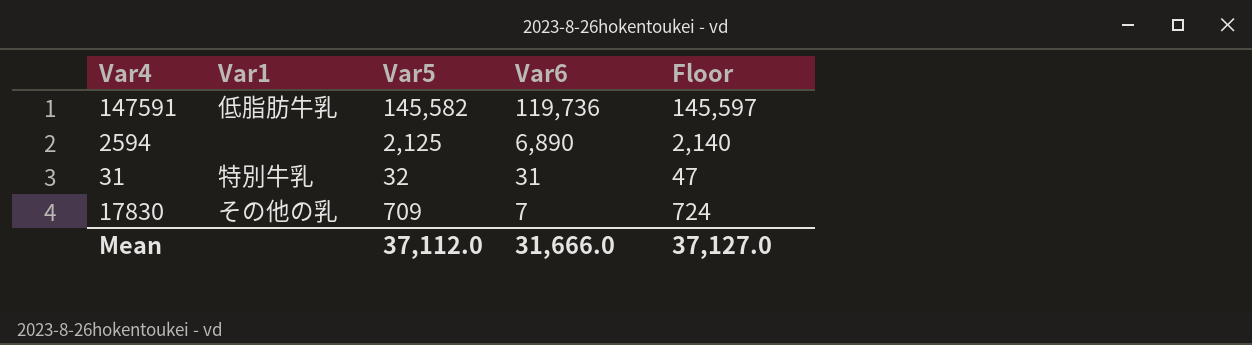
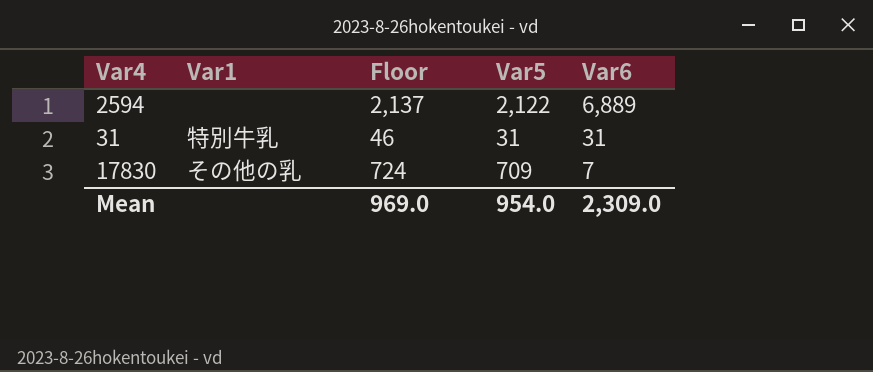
column Floor | position: 5 -> 3
row 147591: 低脂肪牛乳 | 145,582 | 119,736 | 145,597 -> none
2594 | Floor: 2,140 -> 2,137
2594 | Var5: 2,125 -> 2,122
2594 | Var6: 6,890 -> 6,889
31 | Floor: 47 -> 46
31 | Var5: 32 -> 31
Mean | Floor: 37,127.0 -> 969.0
Mean | Var5: 37,112.0 -> 954.0
Mean | Var6: 31,666.0 -> 2,309.0

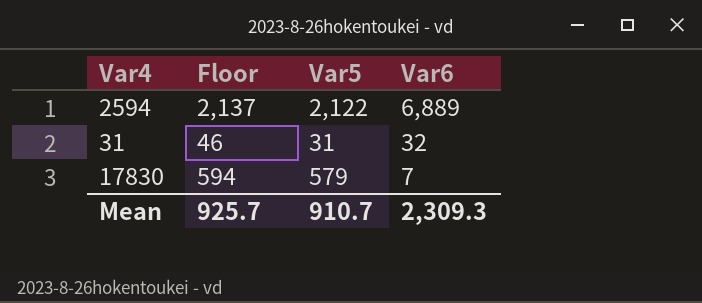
column Var1 | position: 2 -> none
31 | Var6: 31 -> 32
17830 | Floor: 724 -> 594
17830 | Var5: 709 -> 579
Mean | Floor: 969.0 -> 925.7
Mean | Var5: 954.0 -> 910.7
Mean | Var6: 2,309.0 -> 2,309.3

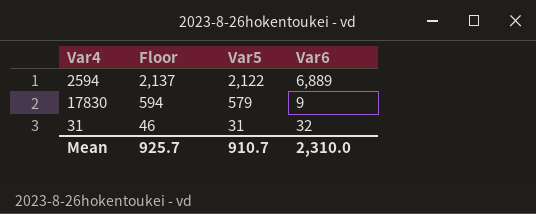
row order: Var6 descending -> Floor descending
17830 | Var6: 7 -> 9
Mean | Var6: 2,309.3 -> 2,310.0

